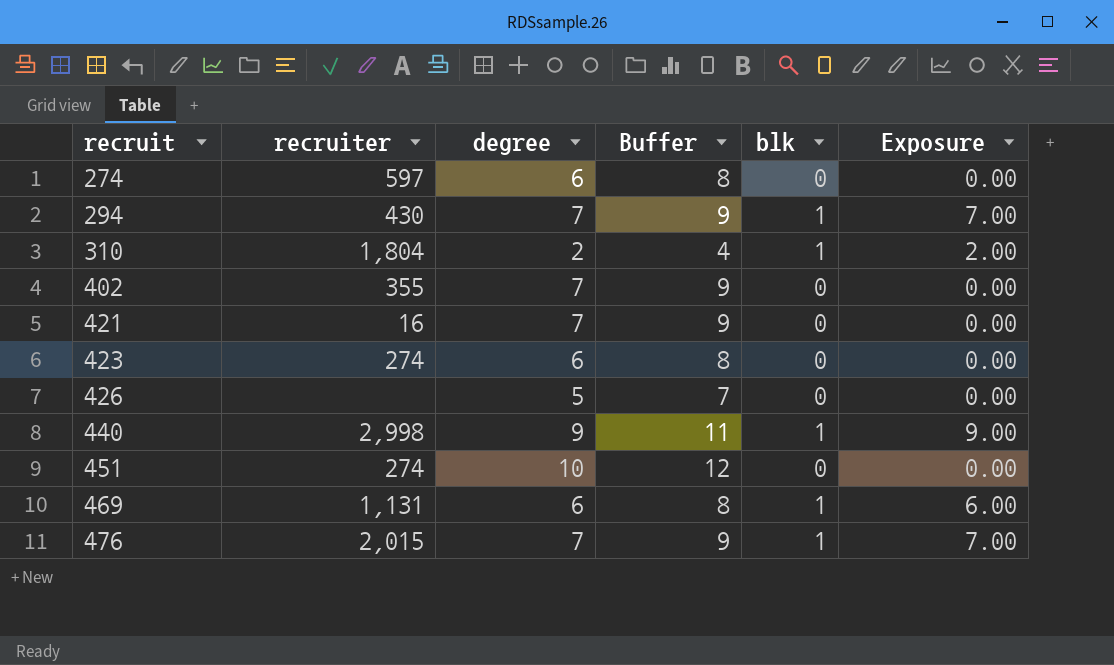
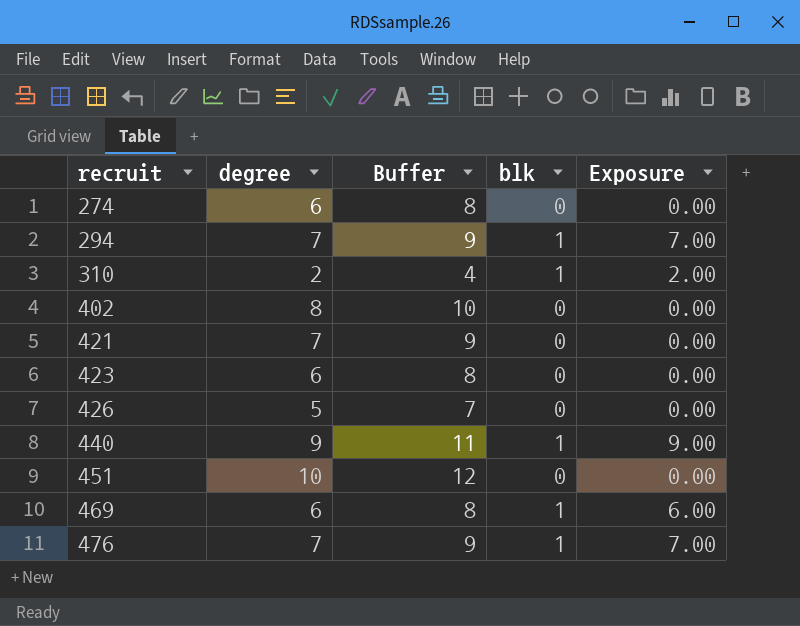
column recruiter | position: 2 -> none
402 | degree: 7 -> 8
402 | Buffer: 9 -> 10

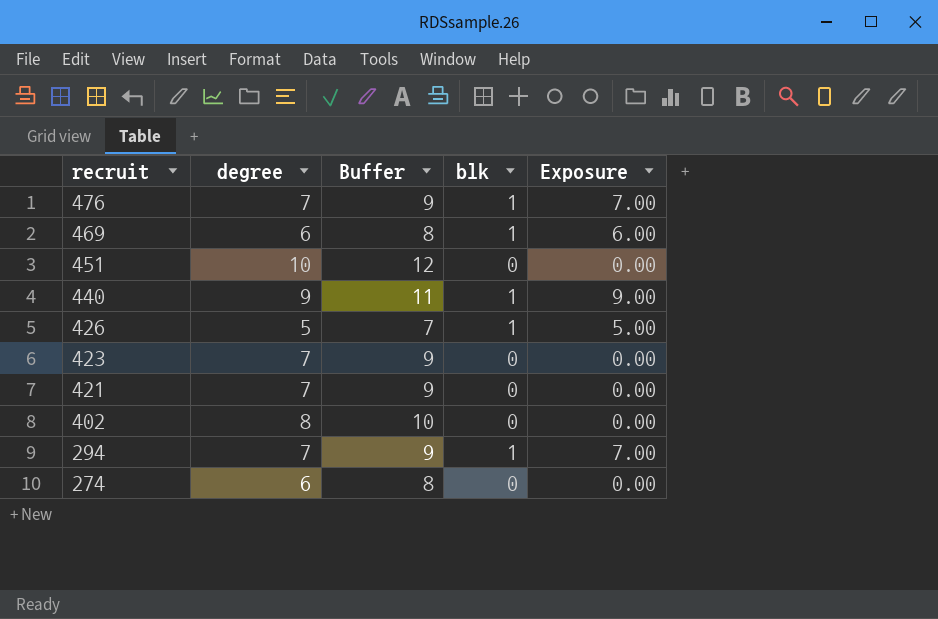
row order: recruit ascending -> recruit descending
row 310: 2 | 4 | 1 | 2.00 -> none
426 | blk: 0 -> 1
426 | Exposure: 0.00 -> 5.00
423 | degree: 6 -> 7
423 | Buffer: 8 -> 9

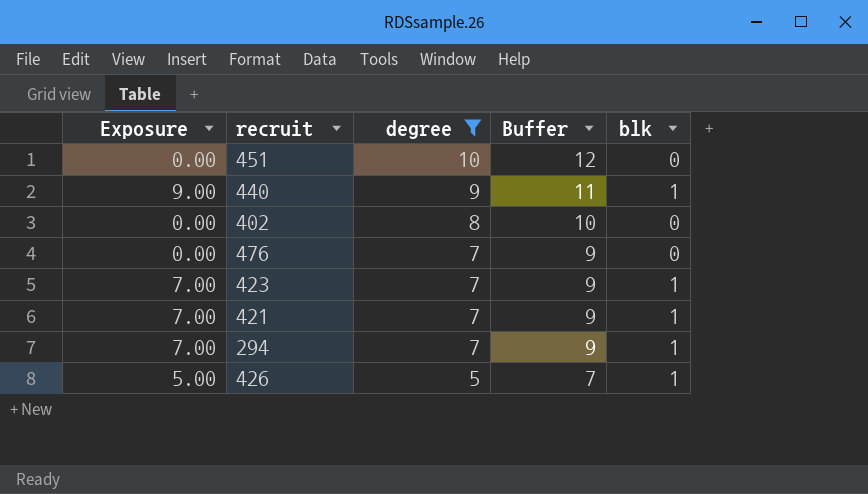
filter: none -> degree != 6
row order: recruit descending -> degree descending
column Exposure | position: 5 -> 1
476 | Exposure: 7.00 -> 0.00
476 | blk: 1 -> 0
423 | Exposure: 0.00 -> 7.00
423 | blk: 0 -> 1
421 | Exposure: 0.00 -> 7.00
421 | blk: 0 -> 1

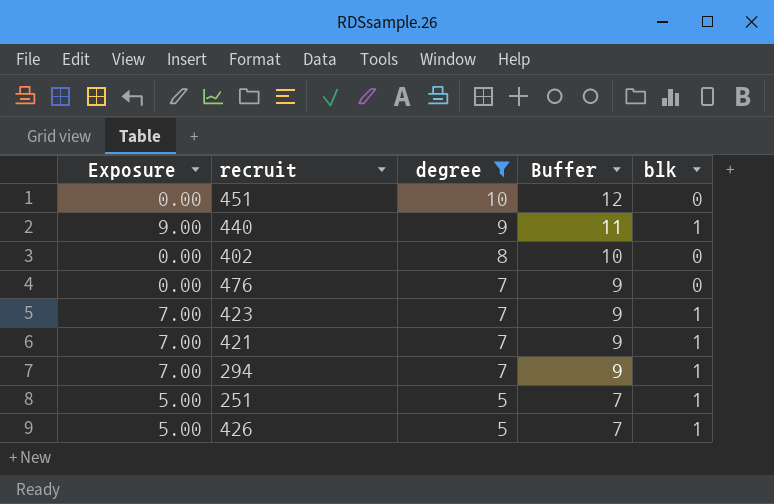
row 251: none -> 5.00 | 5 | 7 | 1

